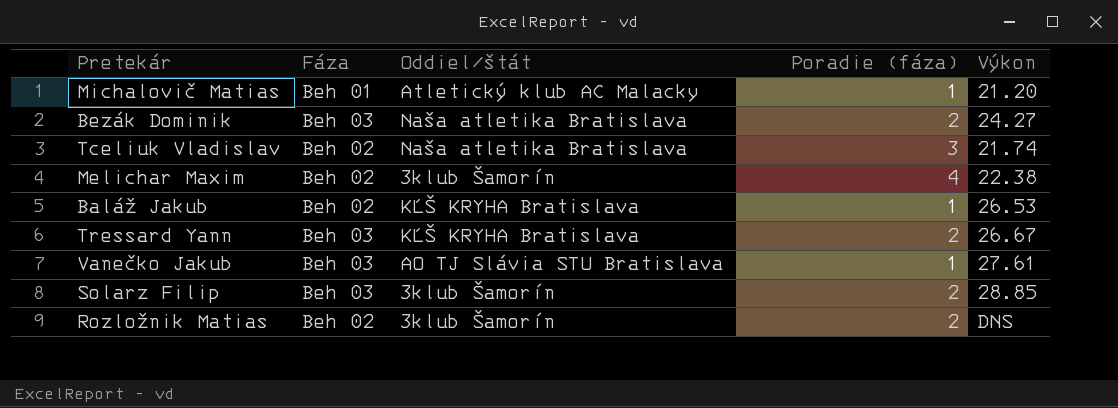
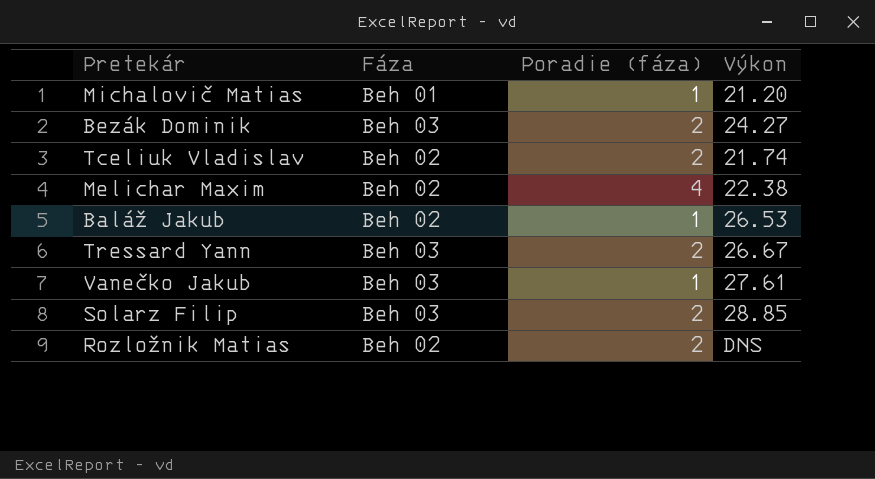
column Oddiel/štát | position: 3 -> none
Tceliuk Vladislav | Poradie (fáza): 3 -> 2

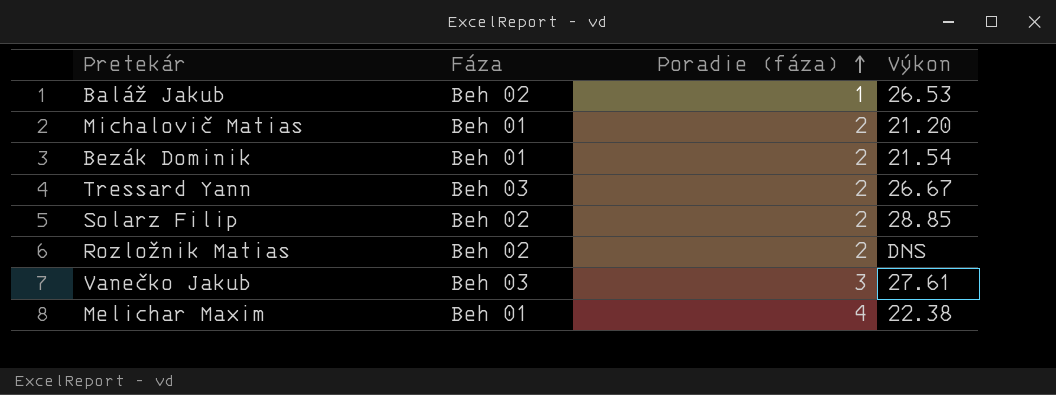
row order: none -> Poradie (fáza) ascending
row Tceliuk Vladislav: Beh 02 | 2 | 21.74 -> none
Michalovič Matias | Poradie (fáza): 1 -> 2
Bezák Dominik | Fáza: Beh 03 -> Beh 01
Bezák Dominik | Výkon: 24.27 -> 21.54
Solarz Filip | Fáza: Beh 03 -> Beh 02
Vanečko Jakub | Poradie (fáza): 1 -> 3
Melichar Maxim | Fáza: Beh 02 -> Beh 01

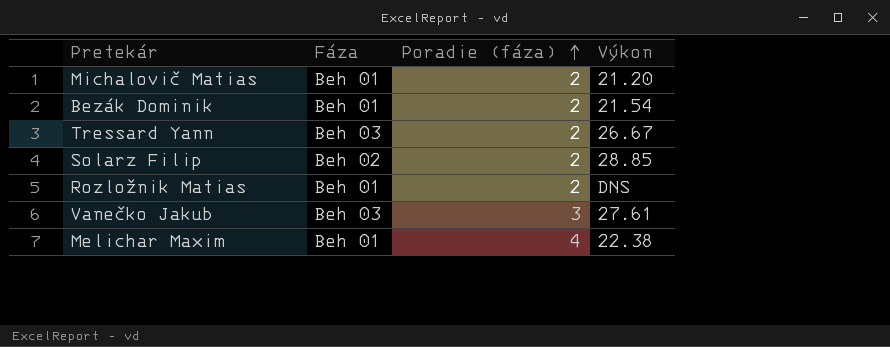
row Baláž Jakub: Beh 02 | 1 | 26.53 -> none
Rozložnik Matias | Fáza: Beh 02 -> Beh 01

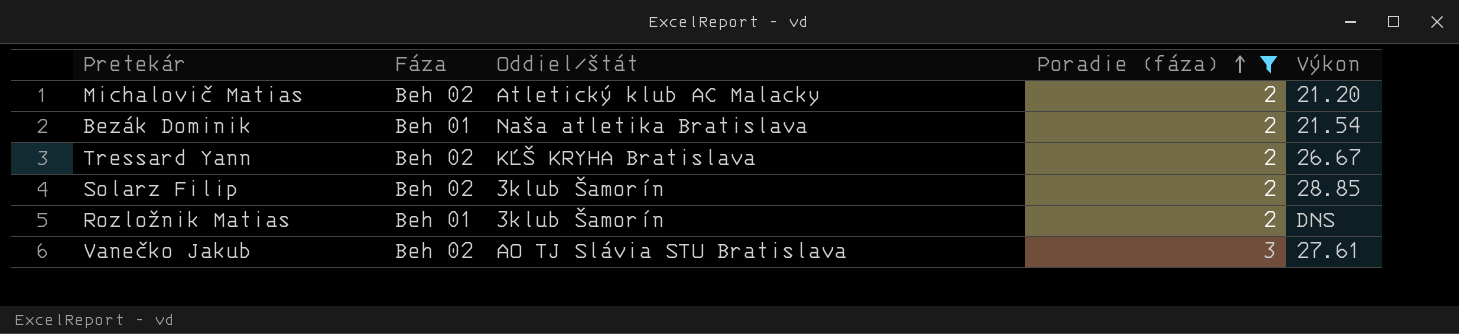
filter: none -> Poradie (fáza) != 4
column Oddiel/štát | position: none -> 3
Michalovič Matias | Fáza: Beh 01 -> Beh 02
Tressard Yann | Fáza: Beh 03 -> Beh 02
Vanečko Jakub | Fáza: Beh 03 -> Beh 02

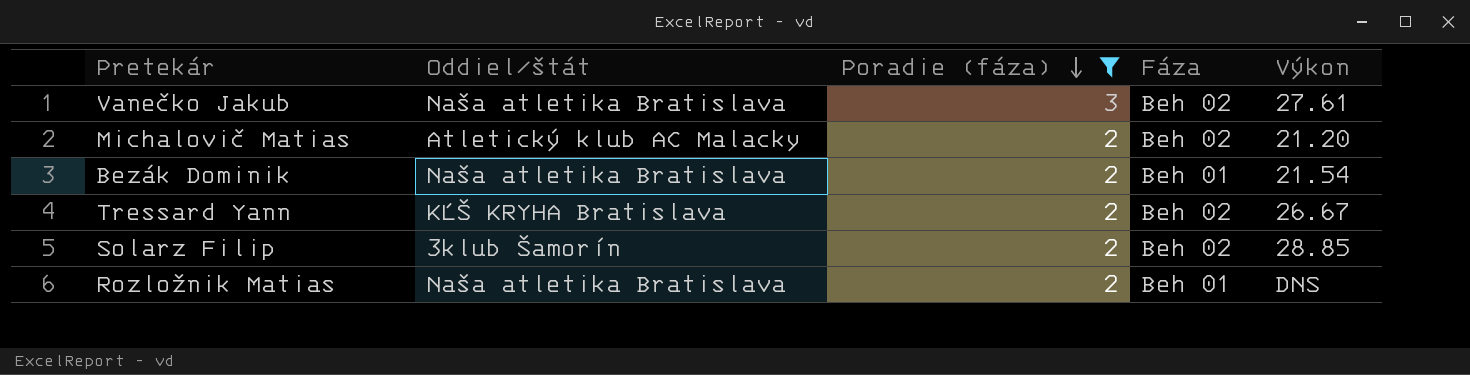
row order: Poradie (fáza) ascending -> Poradie (fáza) descending
column Fáza | position: 2 -> 4
Vanečko Jakub | Oddiel/štát: AO TJ Slávia STU Bratislava -> Naša atletika Bratislava
Rozložnik Matias | Oddiel/štát: 3klub Šamorín -> Naša atletika Bratislava

